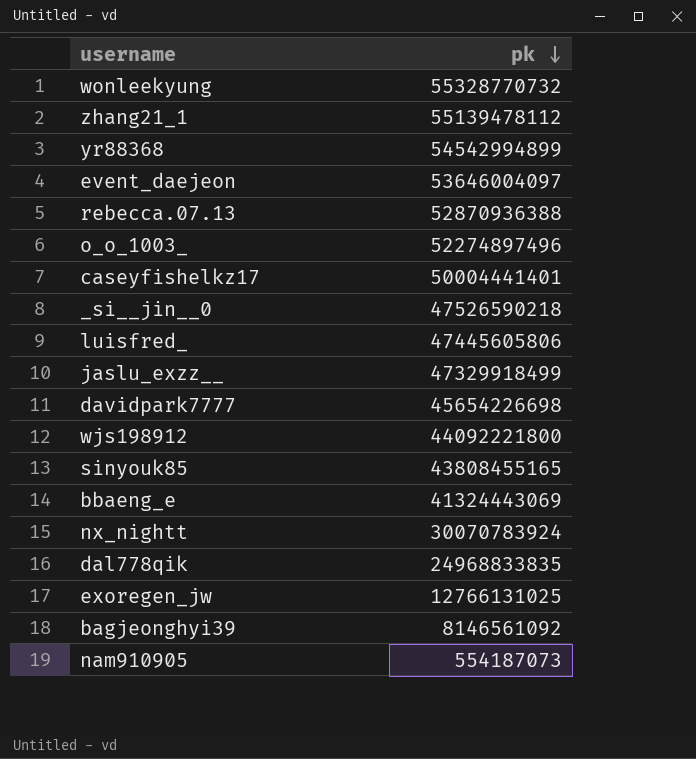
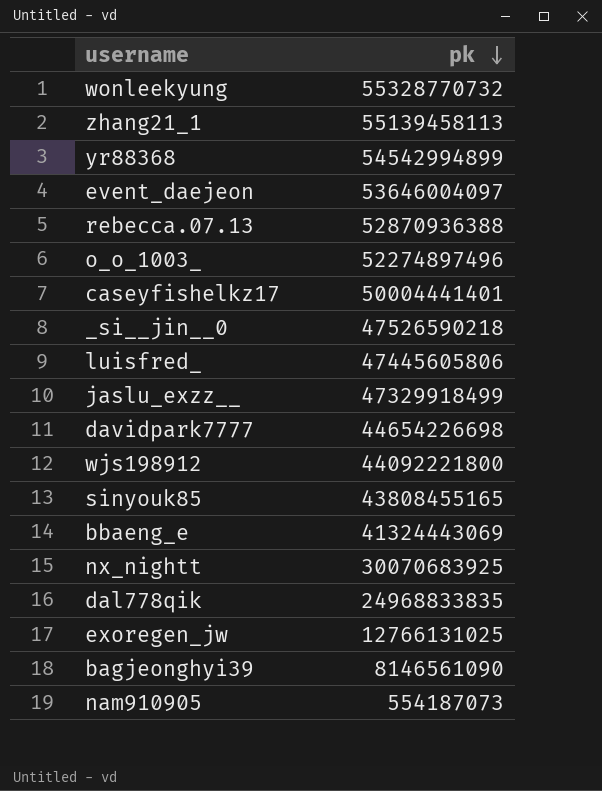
zhang21_1 | pk: 55139478112 -> 55139458113
davidpark7777 | pk: 45654226698 -> 44654226698
nx_nightt | pk: 30070783924 -> 30070683925
bagjeonghyi39 | pk: 8146561092 -> 8146561090

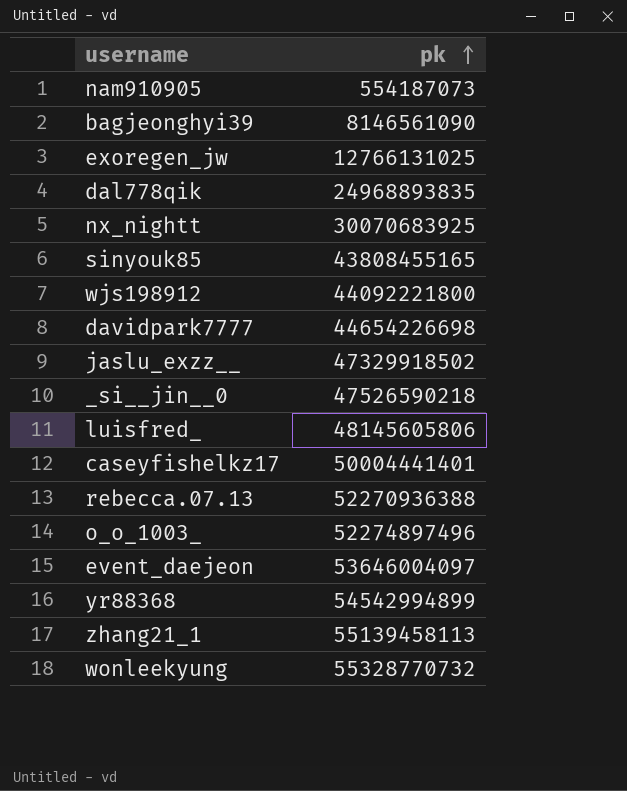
row order: pk descending -> pk ascending
row bbaeng_e: 41324443069 -> none
dal778qik | pk: 24968833835 -> 24968893835
jaslu_exzz__ | pk: 47329918499 -> 47329918502
luisfred_ | pk: 47445605806 -> 48145605806
rebecca.07.13 | pk: 52870936388 -> 52270936388

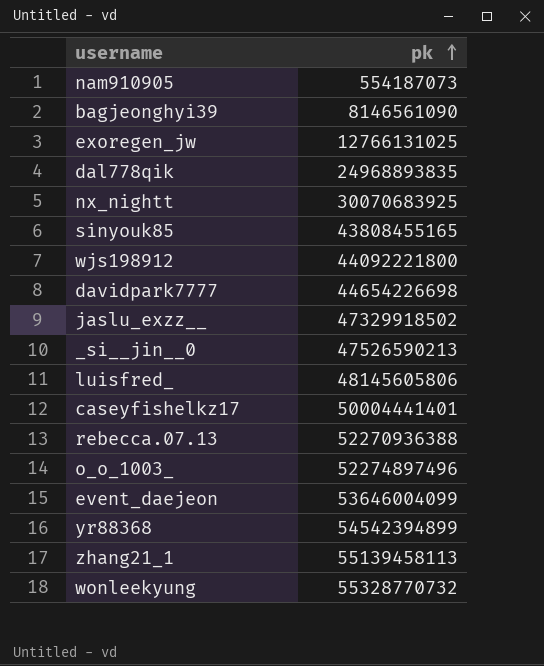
_si__jin__0 | pk: 47526590218 -> 47526590213
event_daejeon | pk: 53646004097 -> 53646004099
yr88368 | pk: 54542994899 -> 54542394899

